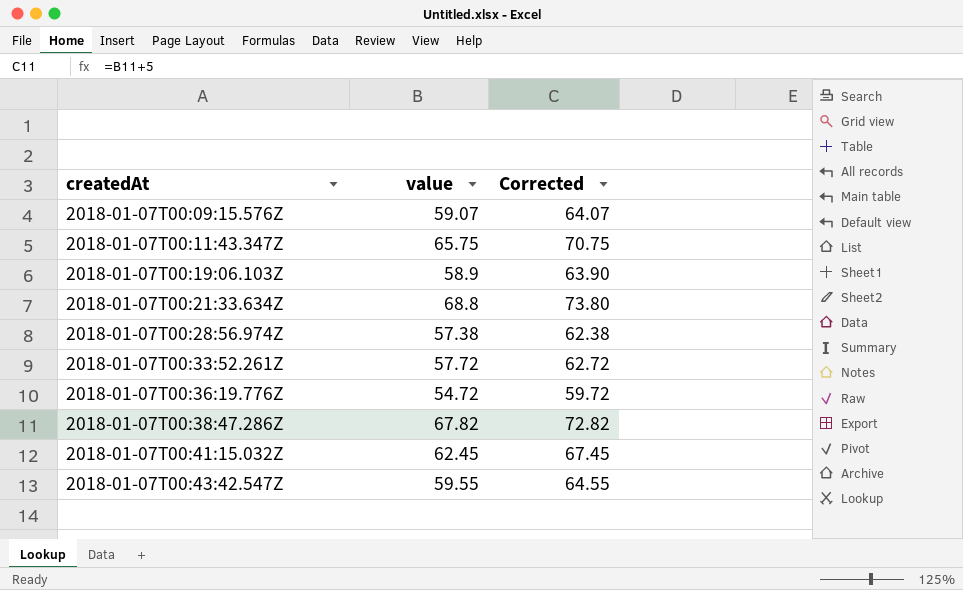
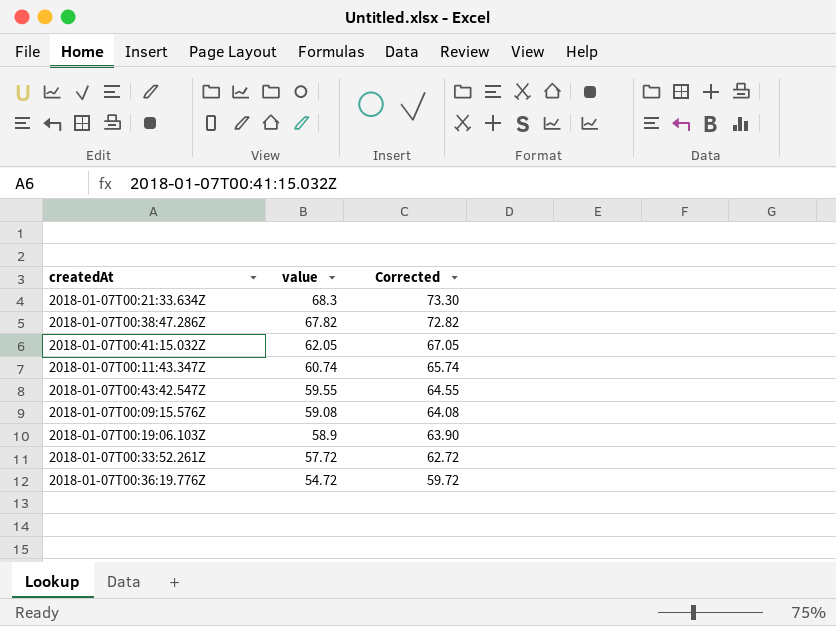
row order: createdAt ascending -> value descending
row 2018-01-07T00:28:56.974Z: 57.38 | 62.38 -> none
2018-01-07T00:21:33.634Z | value: 68.8 -> 68.3
2018-01-07T00:21:33.634Z | Corrected: 73.80 -> 73.30
2018-01-07T00:41:15.032Z | value: 62.45 -> 62.05
2018-01-07T00:41:15.032Z | Corrected: 67.45 -> 67.05
2018-01-07T00:11:43.347Z | value: 65.75 -> 60.74
2018-01-07T00:11:43.347Z | Corrected: 70.75 -> 65.74
2018-01-07T00:09:15.576Z | value: 59.07 -> 59.08
2018-01-07T00:09:15.576Z | Corrected: 64.07 -> 64.08

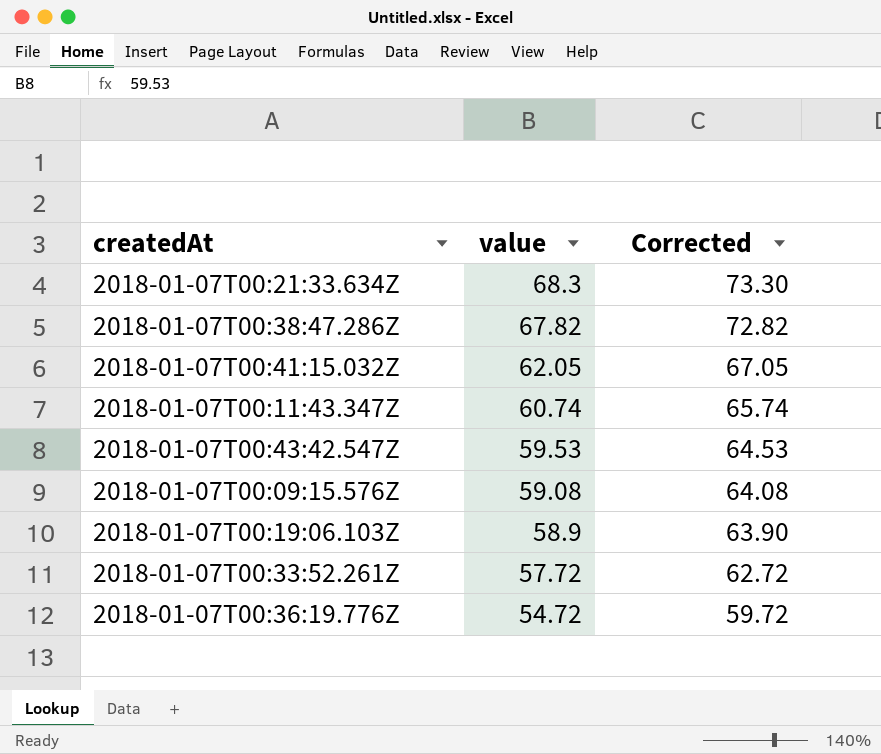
2018-01-07T00:43:42.547Z | value: 59.55 -> 59.53
2018-01-07T00:43:42.547Z | Corrected: 64.55 -> 64.53

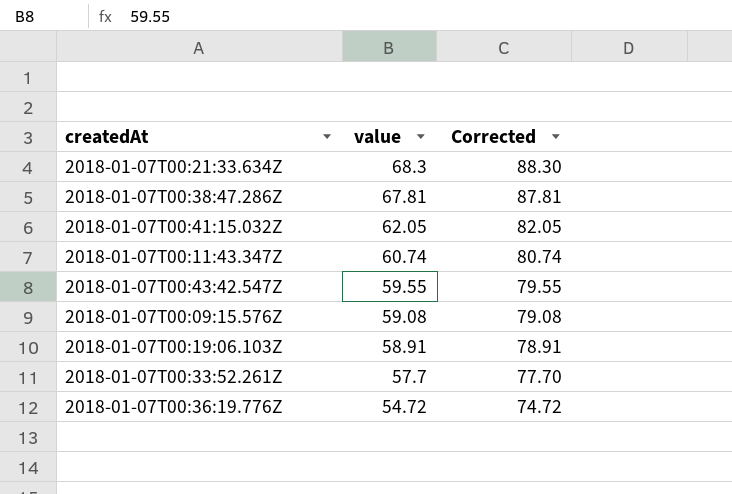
column Corrected | formula: [value] + 5 -> [value] + 20
2018-01-07T00:38:47.286Z | value: 67.82 -> 67.81
2018-01-07T00:43:42.547Z | value: 59.53 -> 59.55
2018-01-07T00:19:06.103Z | value: 58.9 -> 58.91
2018-01-07T00:33:52.261Z | value: 57.72 -> 57.7

